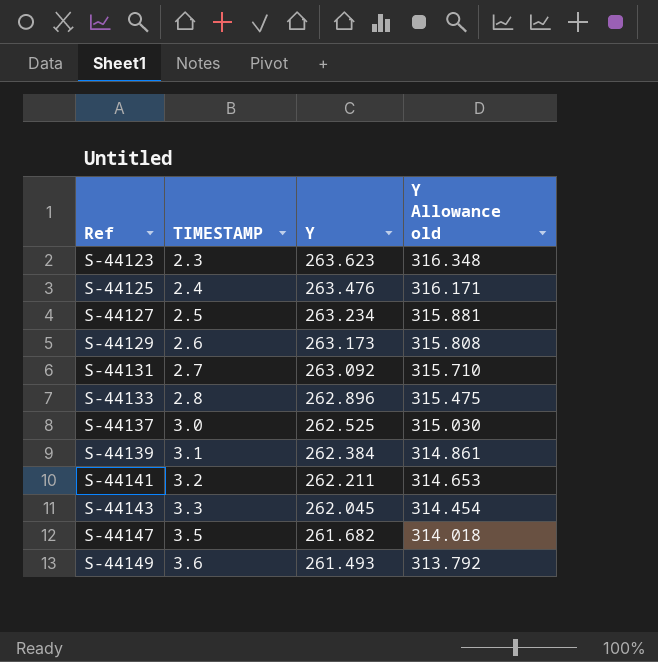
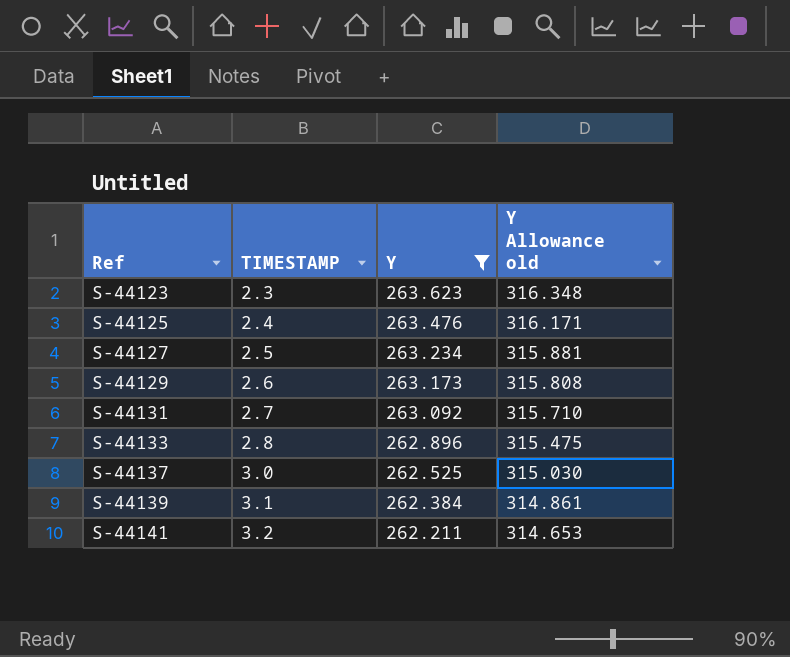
filter: none -> Y >= 262.211

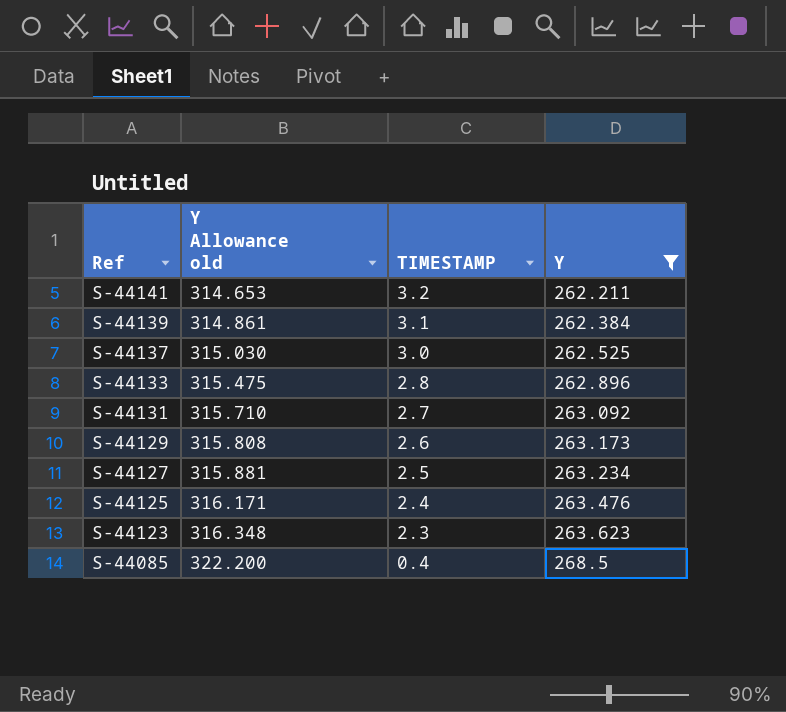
row order: Ref ascending -> Ref descending
column Y Allowance old | position: 4 -> 2
row S-44085: none -> 322.200 | 0.4 | 268.5

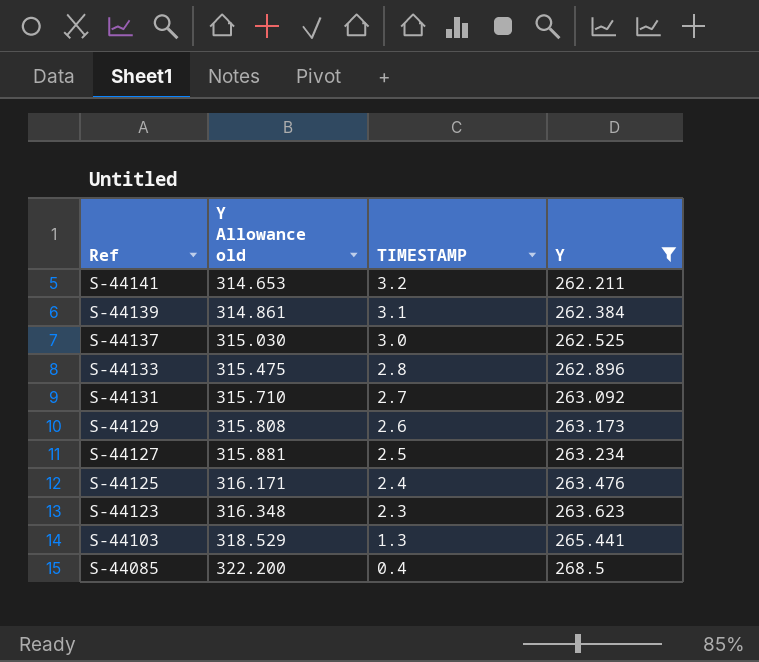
row S-44103: none -> 318.529 | 1.3 | 265.441

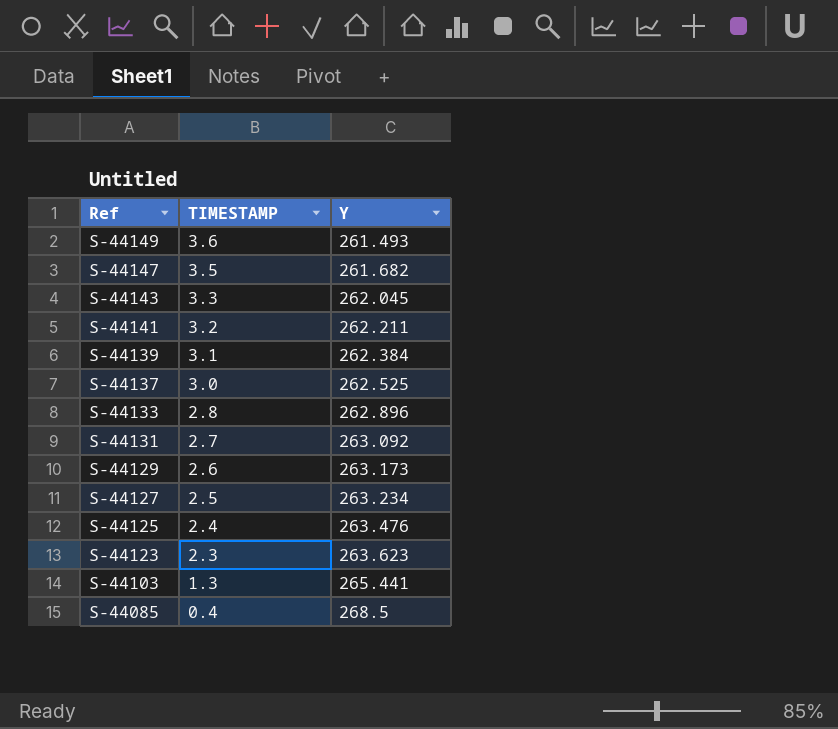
filter: Y >= 262.211 -> none
column Y Allowance old | formula: [Y] * 1.2 -> none

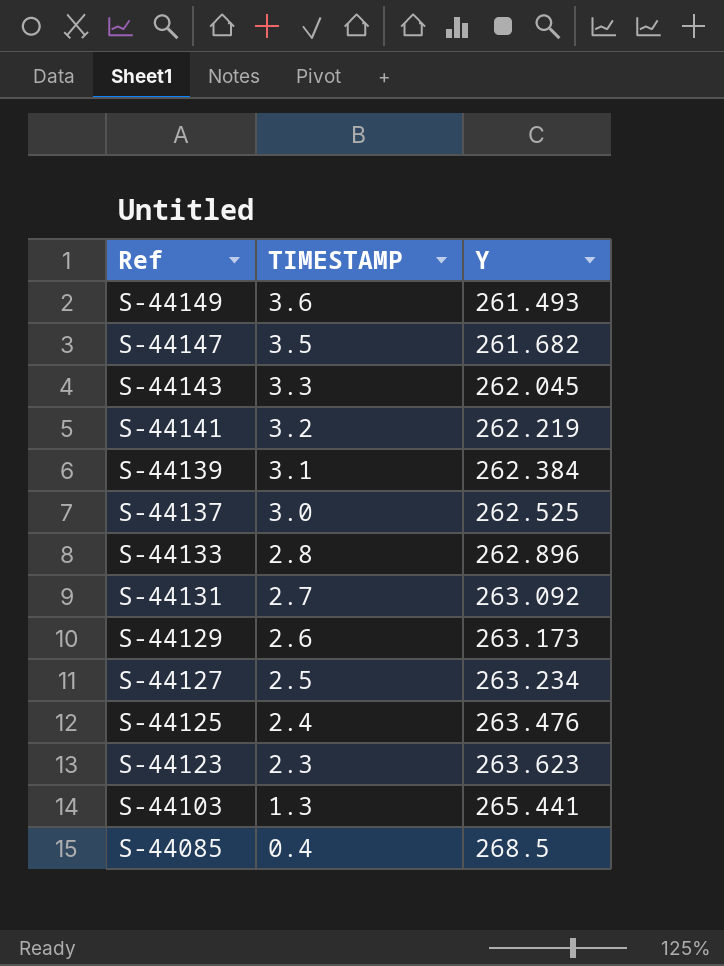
S-44141 | Y: 262.211 -> 262.219

